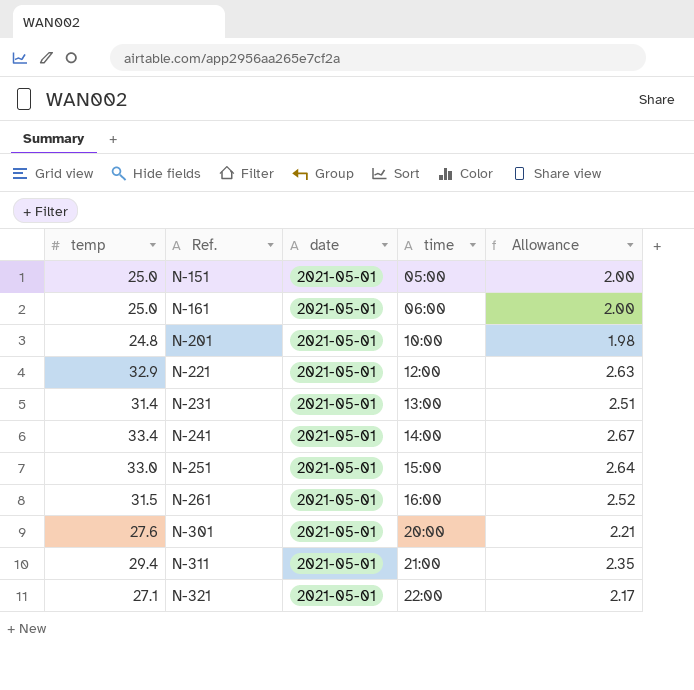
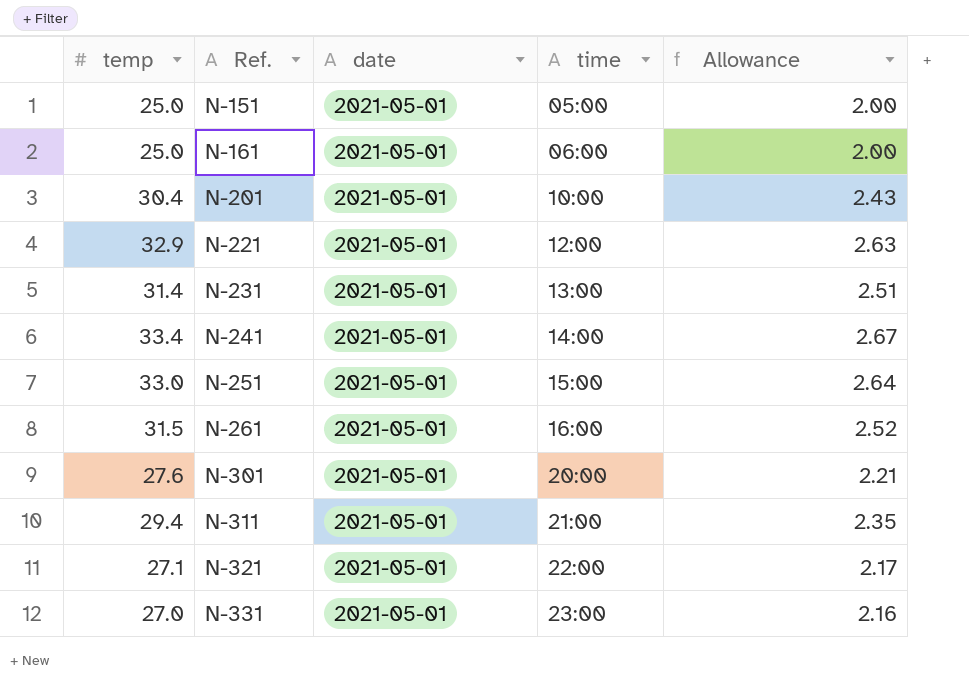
N-201 | temp: 24.8 -> 30.4
N-201 | Allowance: 1.98 -> 2.43
row N-331: none -> 27.0 | 2021-05-01 | 23:00 | 2.16

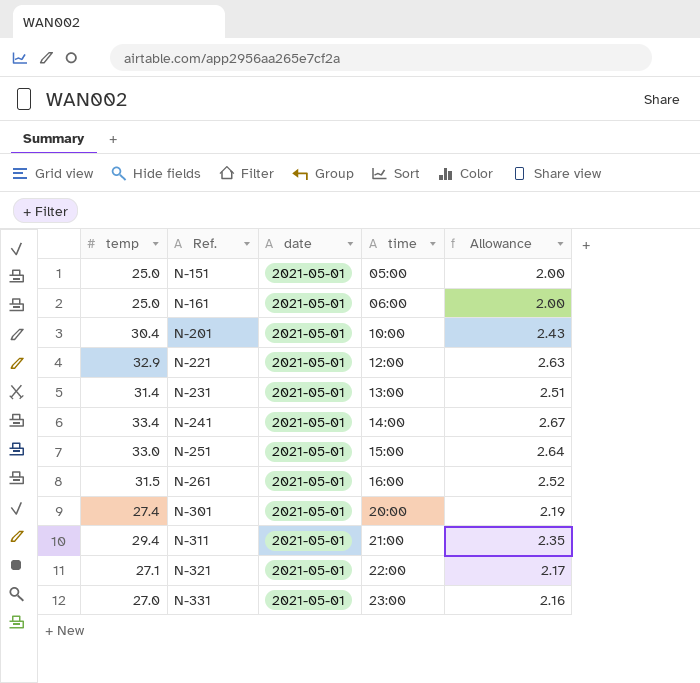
N-301 | temp: 27.6 -> 27.4
N-301 | Allowance: 2.21 -> 2.19

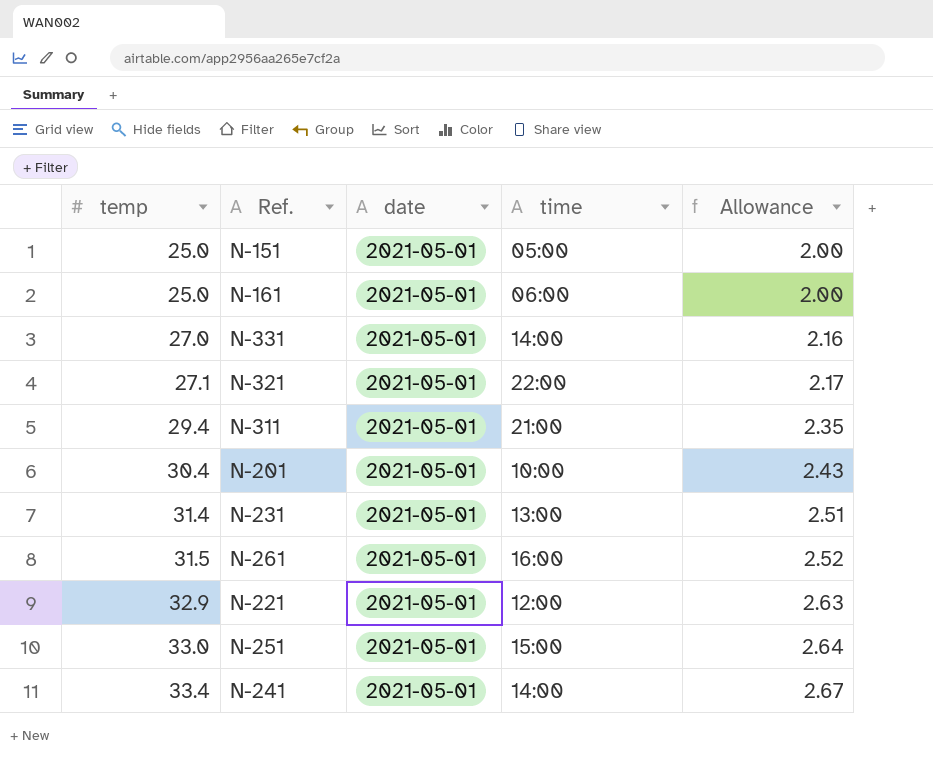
row order: Ref. ascending -> temp ascending
row N-301: 27.4 | 2021-05-01 | 20:00 | 2.19 -> none
N-331 | time: 23:00 -> 14:00

